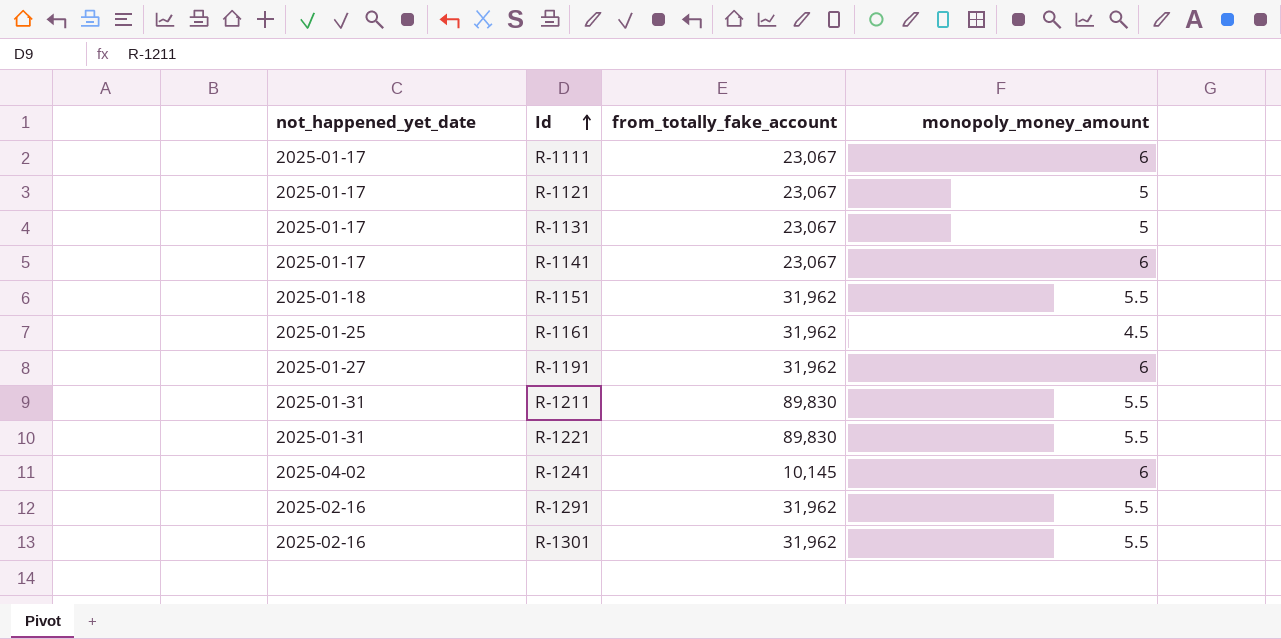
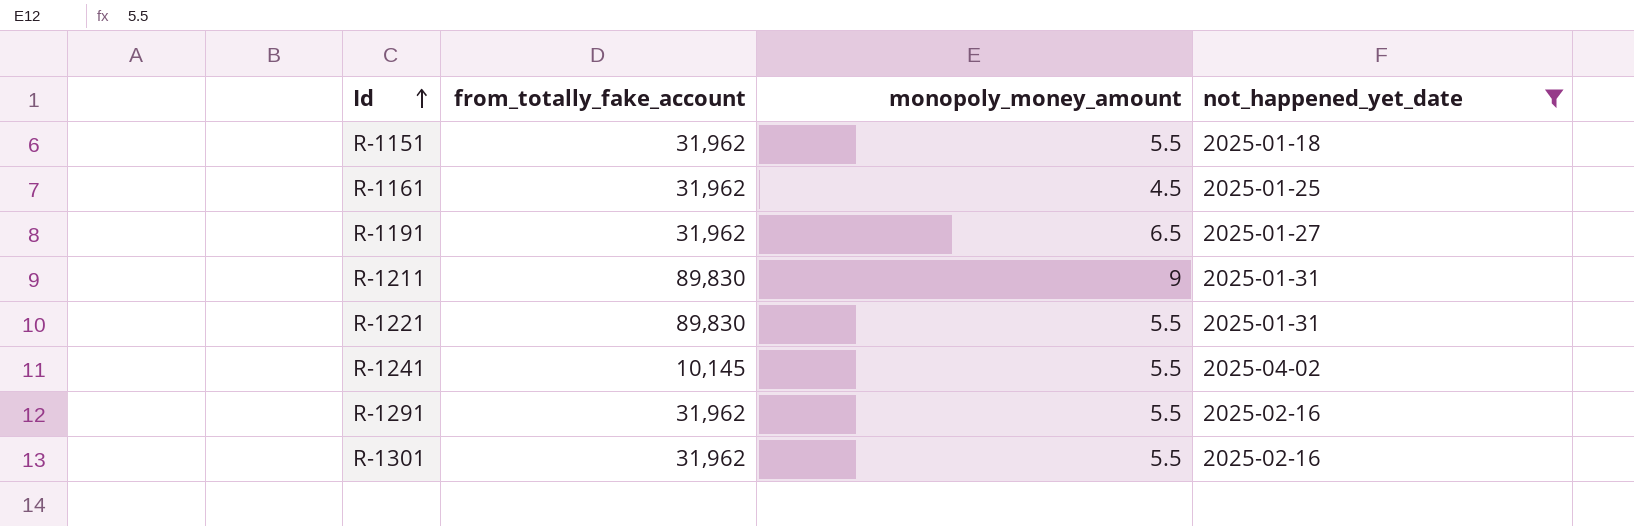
filter: none -> not_happened_yet_date != 2025-01-17
column not_happened_yet_date | position: 1 -> 4
R-1191 | monopoly_money_amount: 6 -> 6.5
R-1211 | monopoly_money_amount: 5.5 -> 9
R-1241 | monopoly_money_amount: 6 -> 5.5

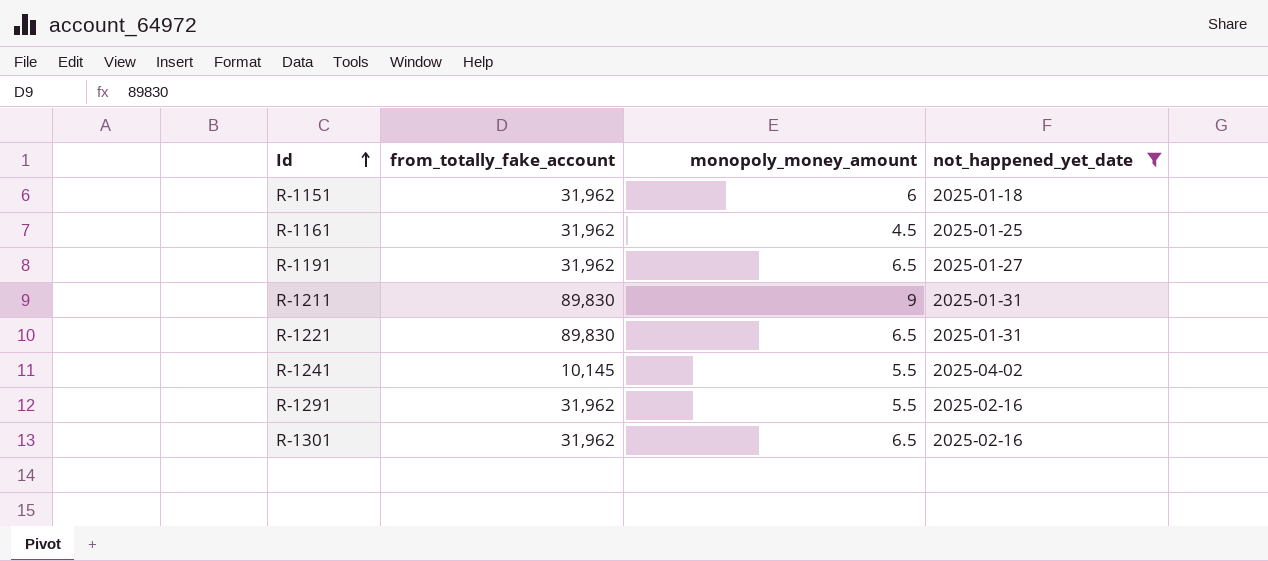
R-1151 | monopoly_money_amount: 5.5 -> 6
R-1221 | monopoly_money_amount: 5.5 -> 6.5
R-1301 | monopoly_money_amount: 5.5 -> 6.5

